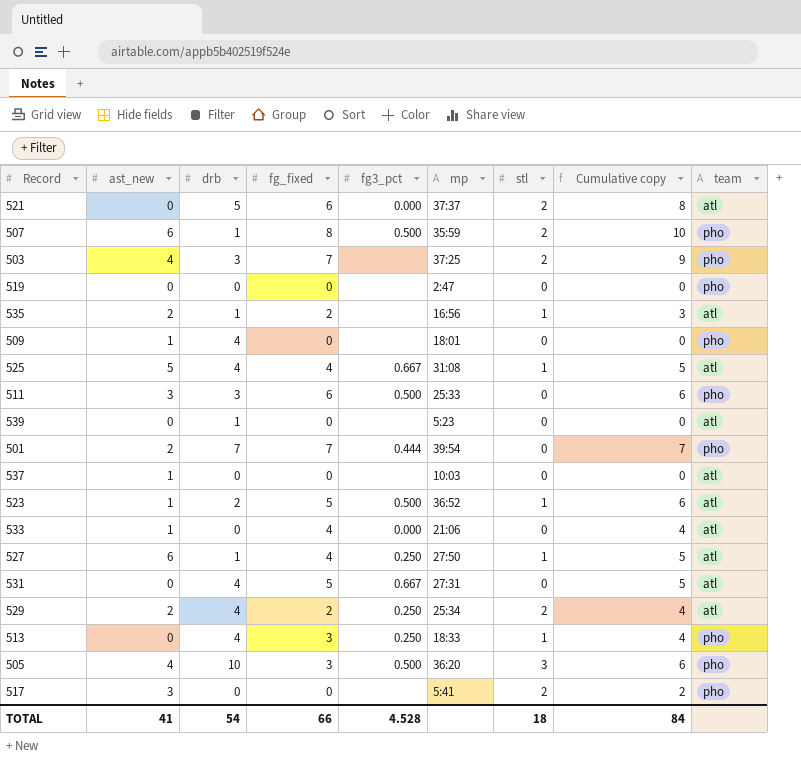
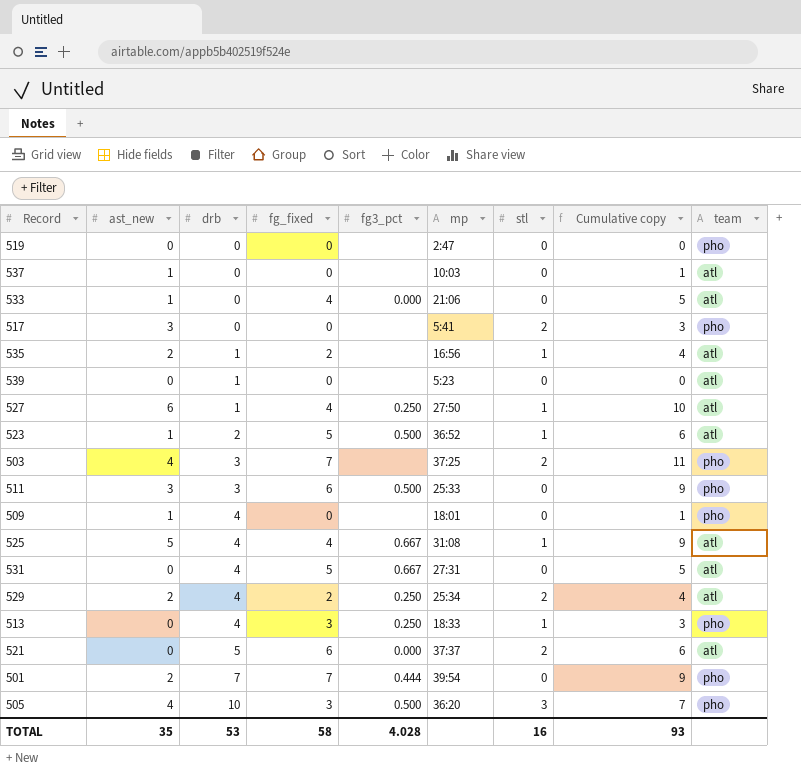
row order: none -> drb ascending
column Cumulative copy | formula: [fg_fixed] + [stl] -> [ast_new] + [fg_fixed]
row 507: 6 | 1 | 8 | 0.500 | 35:59 | 2 | 10 | pho -> none
TOTAL | ast_new: 41 -> 35
TOTAL | drb: 54 -> 53
TOTAL | fg_fixed: 66 -> 58
TOTAL | fg3_pct: 4.528 -> 4.028
TOTAL | stl: 18 -> 16
TOTAL | Cumulative copy: 84 -> 93

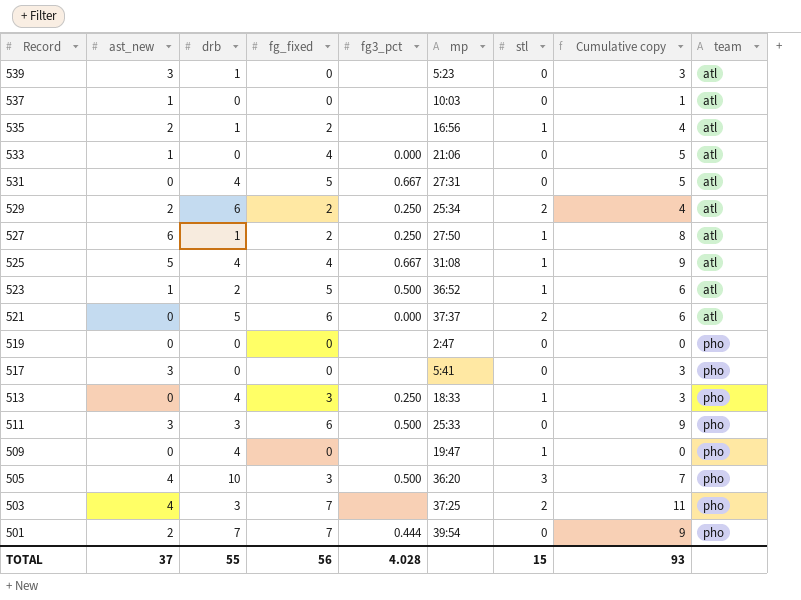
row order: drb ascending -> Record descending
539 | ast_new: 0 -> 3
539 | Cumulative copy: 0 -> 3
529 | drb: 4 -> 6
527 | fg_fixed: 4 -> 2
527 | Cumulative copy: 10 -> 8
517 | stl: 2 -> 0
509 | ast_new: 1 -> 0
509 | mp: 18:01 -> 19:47
509 | stl: 0 -> 1
509 | Cumulative copy: 1 -> 0
TOTAL | ast_new: 35 -> 37
TOTAL | drb: 53 -> 55
TOTAL | fg_fixed: 58 -> 56
TOTAL | stl: 16 -> 15

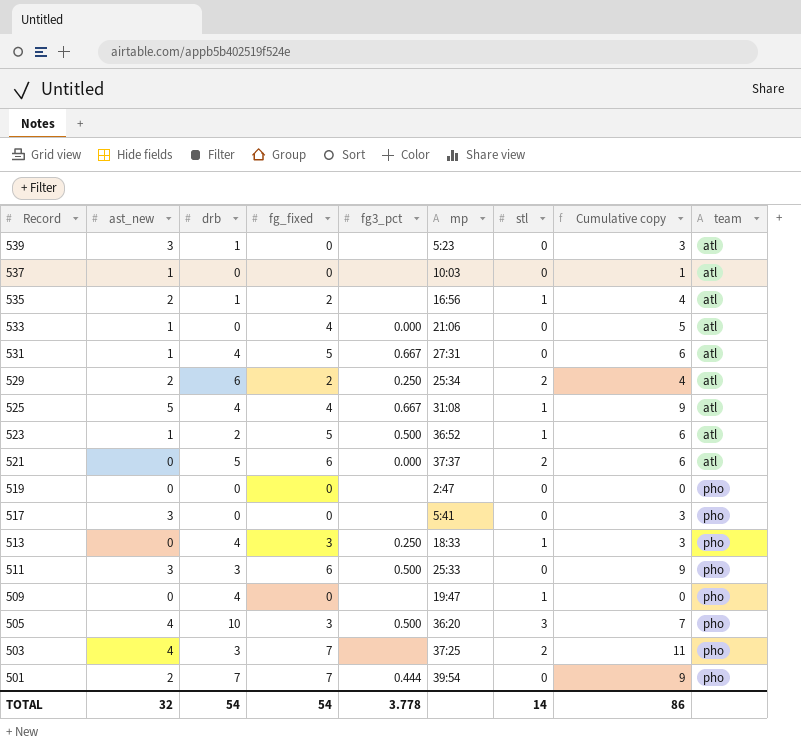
row 527: 6 | 1 | 2 | 0.250 | 27:50 | 1 | 8 | atl -> none
531 | ast_new: 0 -> 1
531 | Cumulative copy: 5 -> 6
TOTAL | ast_new: 37 -> 32
TOTAL | drb: 55 -> 54
TOTAL | fg_fixed: 56 -> 54
TOTAL | fg3_pct: 4.028 -> 3.778
TOTAL | stl: 15 -> 14
TOTAL | Cumulative copy: 93 -> 86

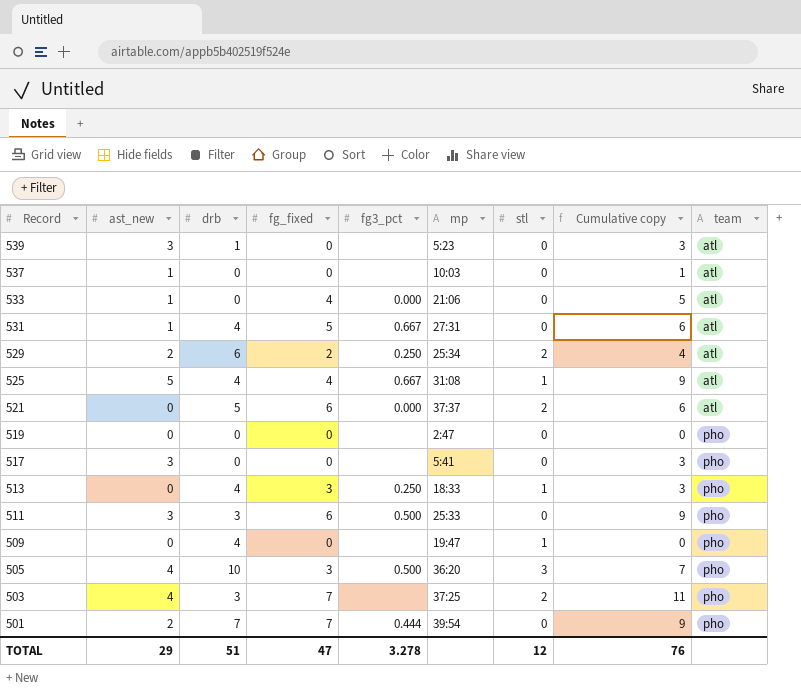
row 535: 2 | 1 | 2 | none | 16:56 | 1 | 4 | atl -> none
row 523: 1 | 2 | 5 | 0.500 | 36:52 | 1 | 6 | atl -> none
TOTAL | ast_new: 32 -> 29
TOTAL | drb: 54 -> 51
TOTAL | fg_fixed: 54 -> 47
TOTAL | fg3_pct: 3.778 -> 3.278
TOTAL | stl: 14 -> 12
TOTAL | Cumulative copy: 86 -> 76

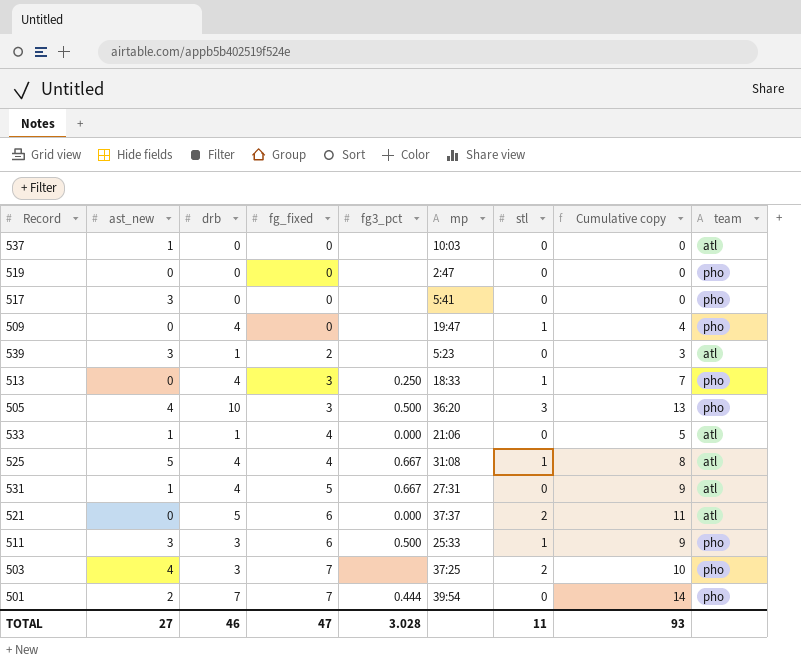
row order: Record descending -> fg_fixed ascending
column Cumulative copy | formula: [ast_new] + [fg_fixed] -> [drb] + [fg_fixed]
row 529: 2 | 6 | 2 | 0.250 | 25:34 | 2 | 4 | atl -> none
539 | fg_fixed: 0 -> 2
533 | drb: 0 -> 1
511 | stl: 0 -> 1
TOTAL | ast_new: 29 -> 27
TOTAL | drb: 51 -> 46
TOTAL | fg3_pct: 3.278 -> 3.028
TOTAL | stl: 12 -> 11
TOTAL | Cumulative copy: 76 -> 93

